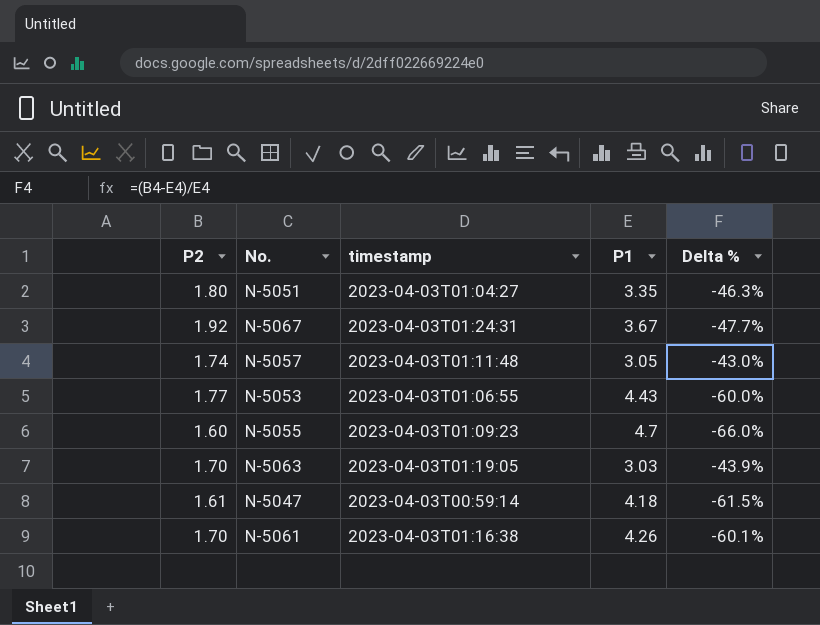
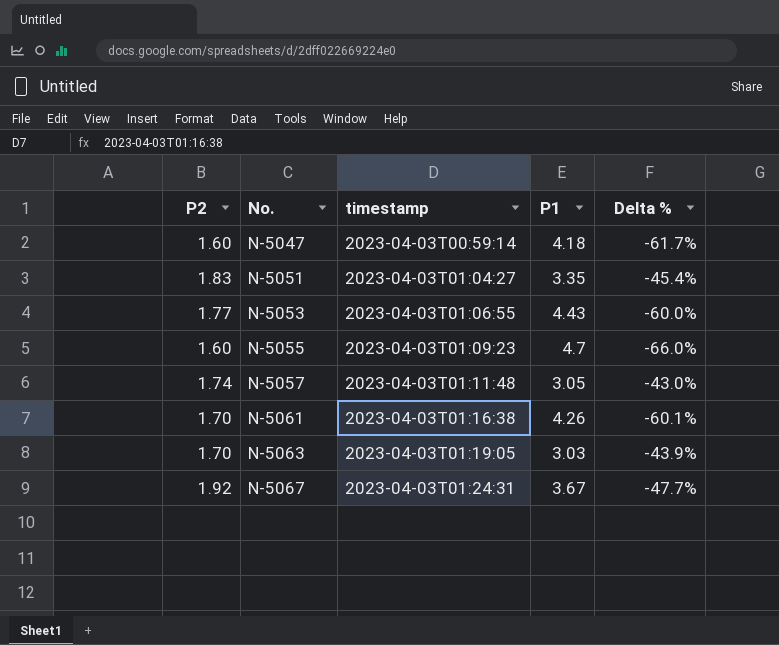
row order: none -> No. ascending
N-5047 | P2: 1.61 -> 1.60
N-5047 | Delta %: -61.5% -> -61.7%
N-5051 | P2: 1.80 -> 1.83
N-5051 | Delta %: -46.3% -> -45.4%

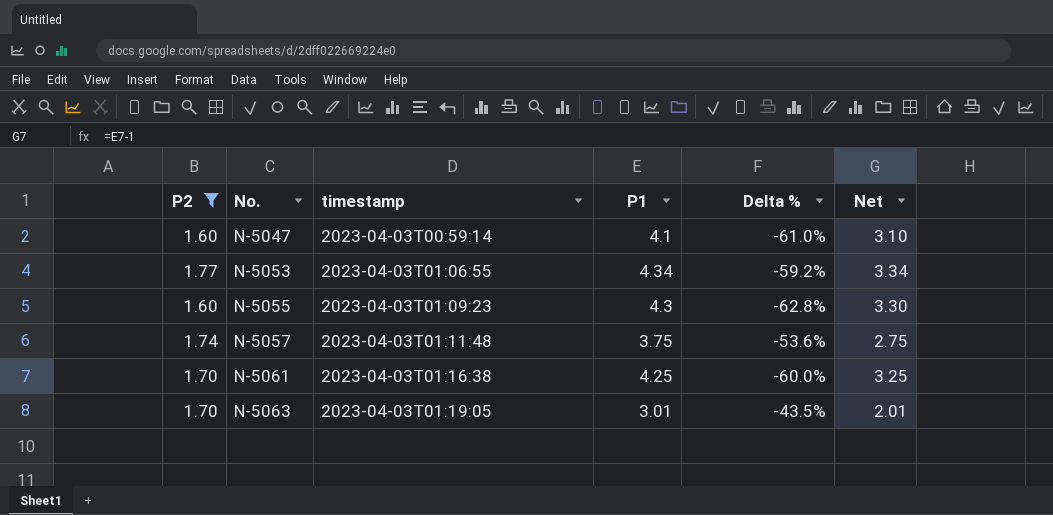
filter: none -> P2 <= 1.77
column Net | formula: none -> [P1] - 1
N-5047 | P1: 4.18 -> 4.1
N-5047 | Delta %: -61.7% -> -61.0%
N-5053 | P1: 4.43 -> 4.34
N-5053 | Delta %: -60.0% -> -59.2%
N-5055 | P1: 4.7 -> 4.3
N-5055 | Delta %: -66.0% -> -62.8%
N-5057 | P1: 3.05 -> 3.75
N-5057 | Delta %: -43.0% -> -53.6%
N-5061 | P1: 4.26 -> 4.25
N-5061 | Delta %: -60.1% -> -60.0%
N-5063 | P1: 3.03 -> 3.01
N-5063 | Delta %: -43.9% -> -43.5%

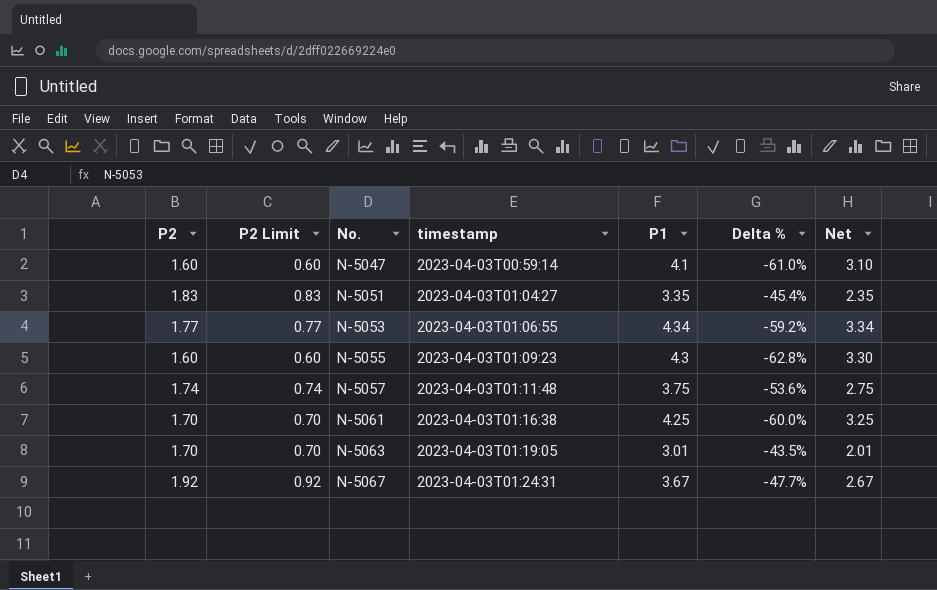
filter: P2 <= 1.77 -> none
column P2 Limit | formula: none -> [P2] - 1

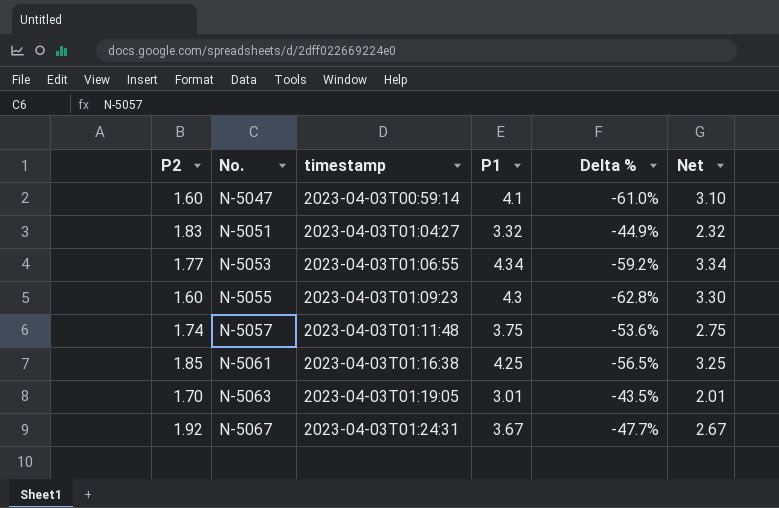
column P2 Limit | formula: [P2] - 1 -> none
N-5051 | P1: 3.35 -> 3.32
N-5051 | Delta %: -45.4% -> -44.9%
N-5051 | Net: 2.35 -> 2.32
N-5061 | P2: 1.70 -> 1.85
N-5061 | Delta %: -60.0% -> -56.5%

